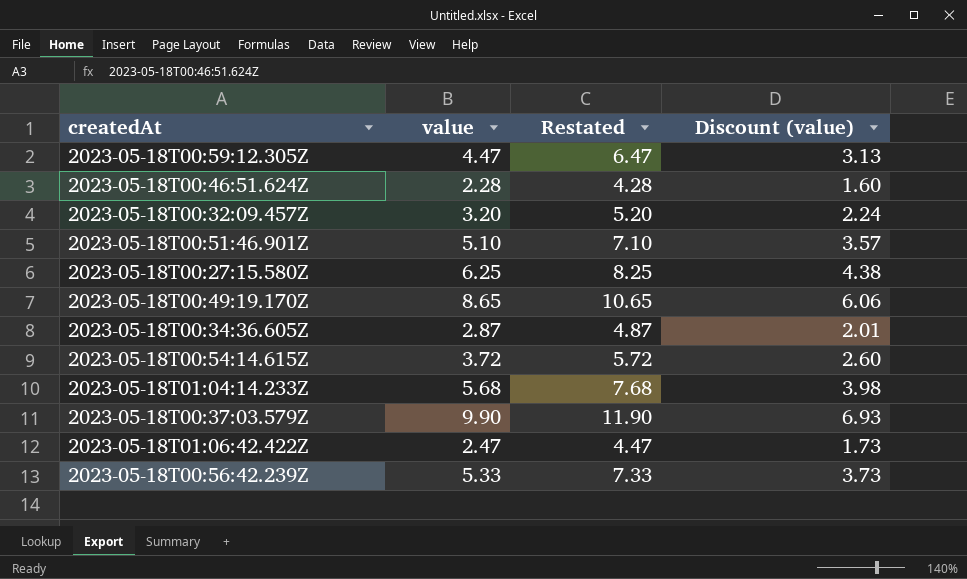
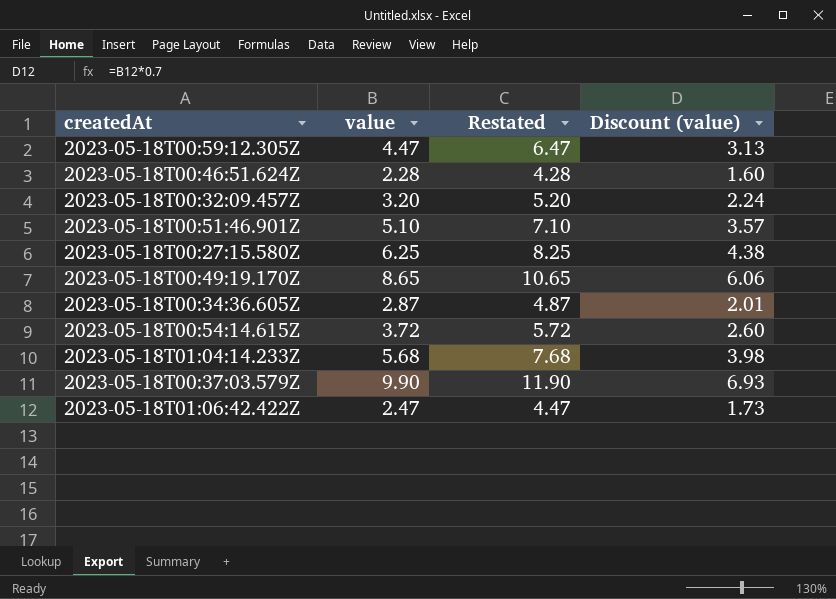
row 2023-05-18T00:56:42.239Z: 5.33 | 7.33 | 3.73 -> none

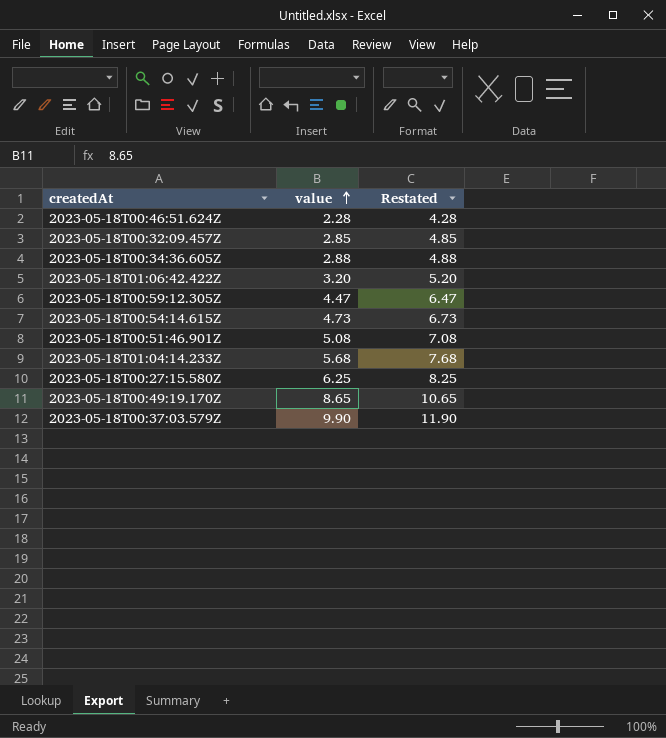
row order: none -> value ascending
column Discount (value) | formula: [value] * 0.7 -> none
2023-05-18T00:32:09.457Z | value: 3.20 -> 2.85
2023-05-18T00:32:09.457Z | Restated: 5.20 -> 4.85
2023-05-18T00:34:36.605Z | value: 2.87 -> 2.88
2023-05-18T00:34:36.605Z | Restated: 4.87 -> 4.88
2023-05-18T01:06:42.422Z | value: 2.47 -> 3.20
2023-05-18T01:06:42.422Z | Restated: 4.47 -> 5.20
2023-05-18T00:54:14.615Z | value: 3.72 -> 4.73
2023-05-18T00:54:14.615Z | Restated: 5.72 -> 6.73
2023-05-18T00:51:46.901Z | value: 5.10 -> 5.08
2023-05-18T00:51:46.901Z | Restated: 7.10 -> 7.08

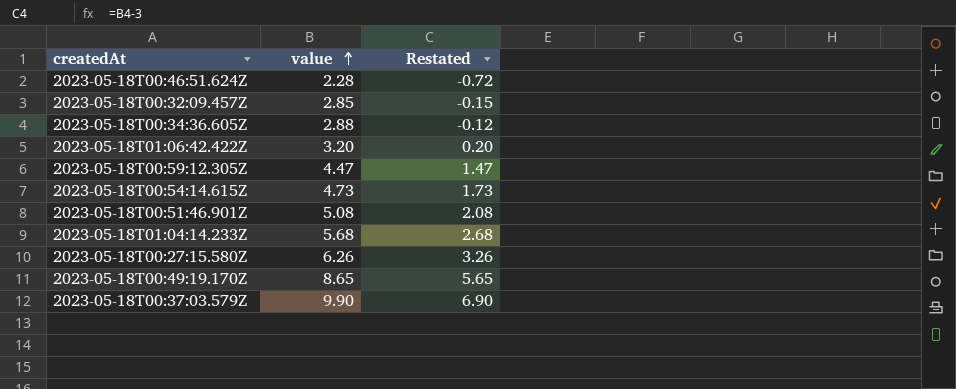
column Restated | formula: [value] + 2 -> [value] - 3
2023-05-18T00:27:15.580Z | value: 6.25 -> 6.26

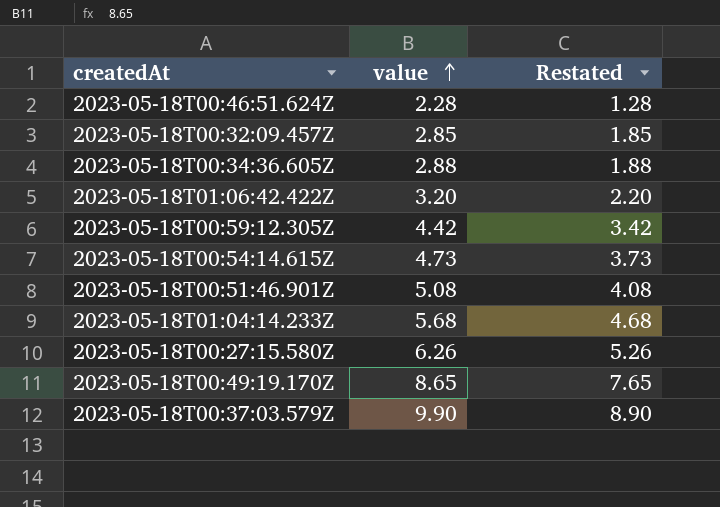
column Restated | formula: [value] - 3 -> [value] - 1
2023-05-18T00:59:12.305Z | value: 4.47 -> 4.42

